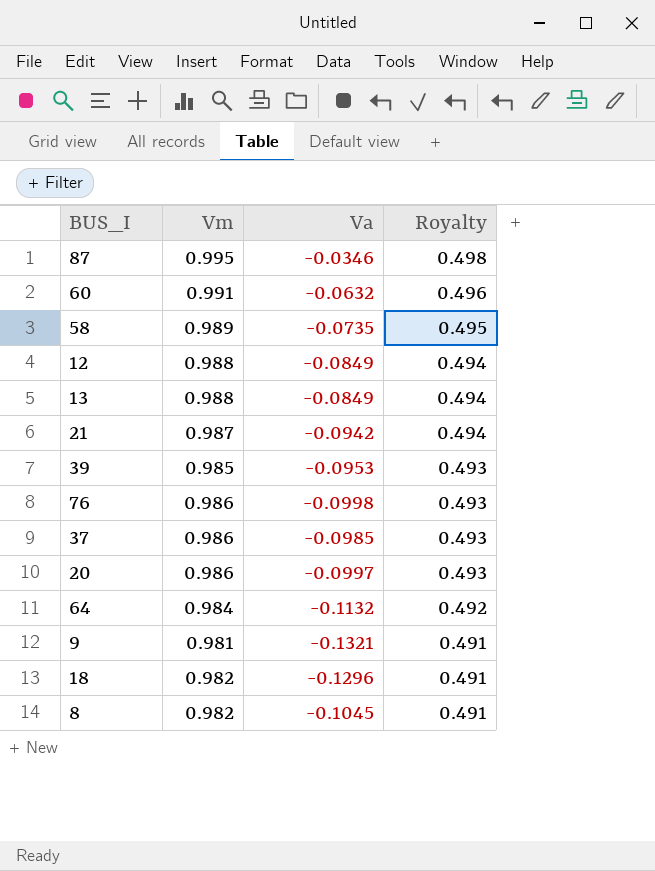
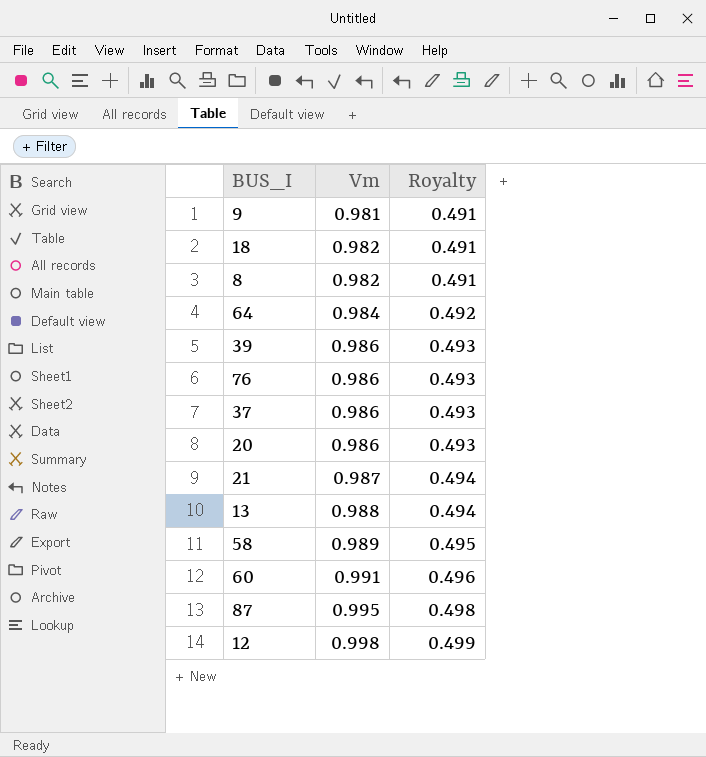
row order: Royalty descending -> Vm ascending
column Va | position: 3 -> none
39 | Vm: 0.985 -> 0.986
12 | Vm: 0.988 -> 0.998
12 | Royalty: 0.494 -> 0.499

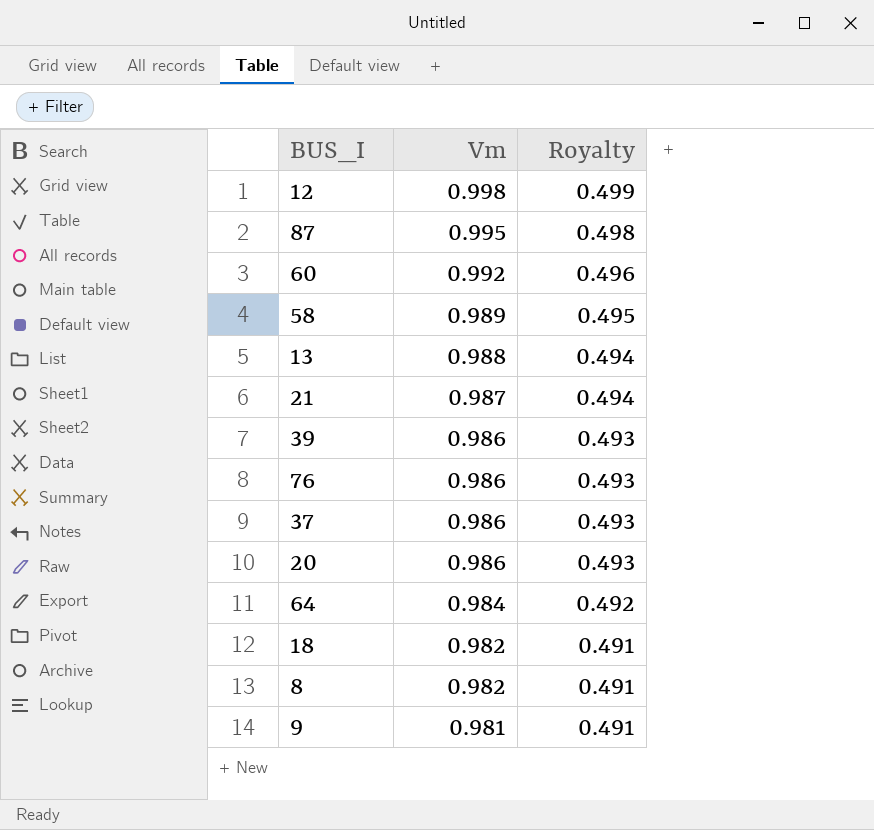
row order: Vm ascending -> Vm descending
60 | Vm: 0.991 -> 0.992

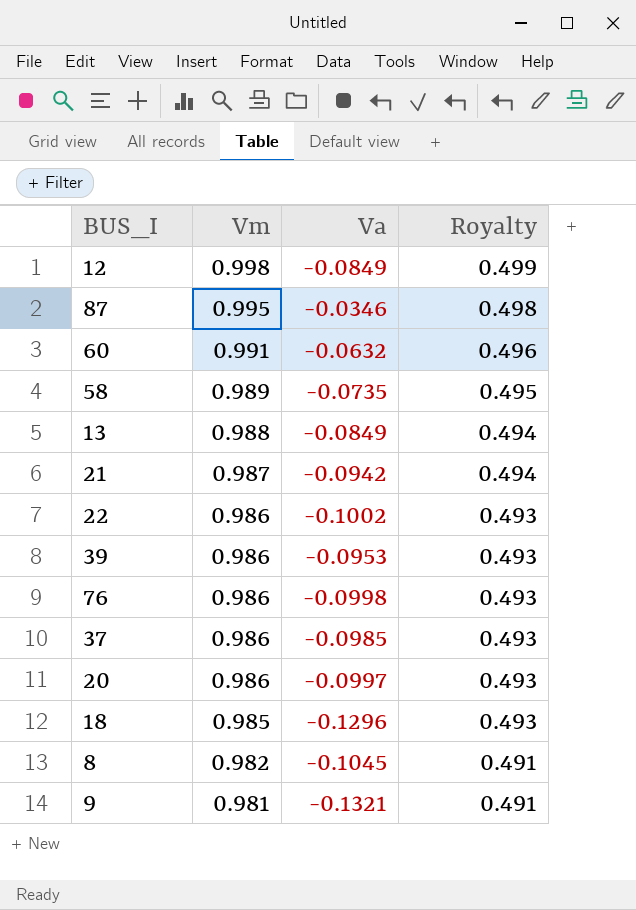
column Va | position: none -> 3
row 64: 0.984 | 0.492 -> none
60 | Vm: 0.992 -> 0.991
row 22: none -> 0.986 | -0.1002 | 0.493
18 | Vm: 0.982 -> 0.985
18 | Royalty: 0.491 -> 0.493

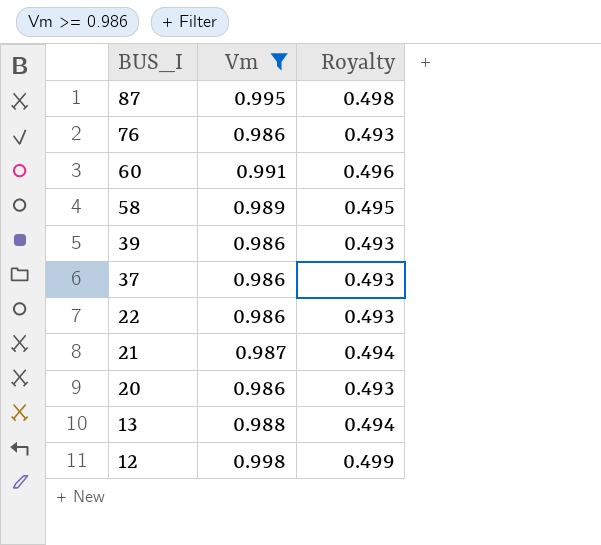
filter: none -> Vm >= 0.986
row order: Vm descending -> BUS_I descending
column Va | position: 3 -> none

